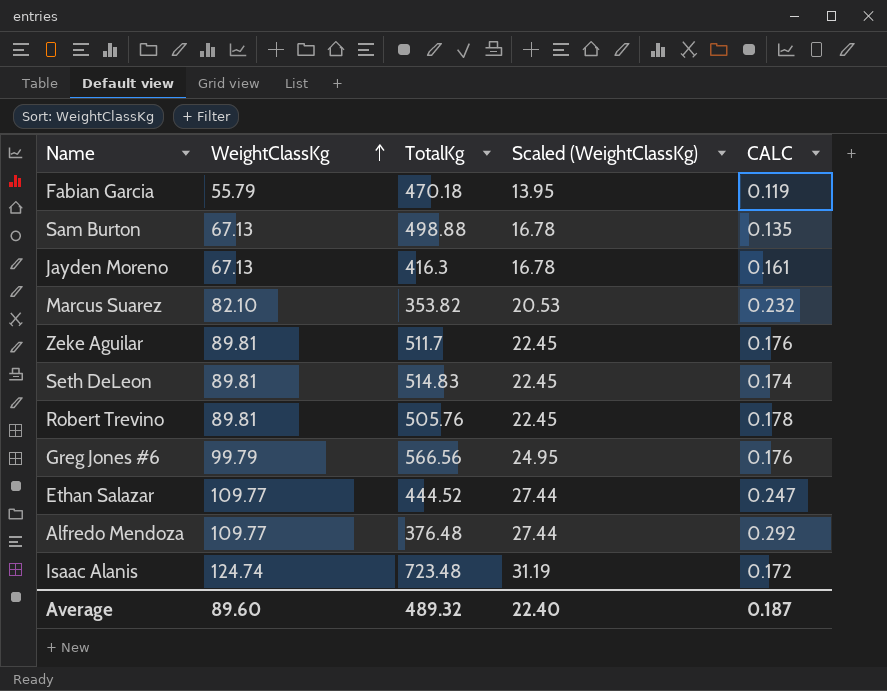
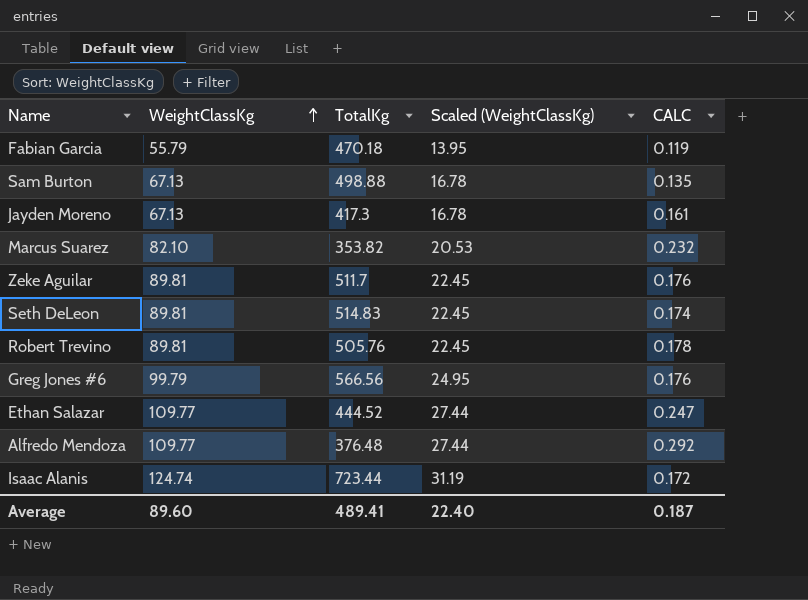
Jayden Moreno | TotalKg: 416.3 -> 417.3
Isaac Alanis | TotalKg: 723.48 -> 723.44
Average | TotalKg: 489.32 -> 489.41

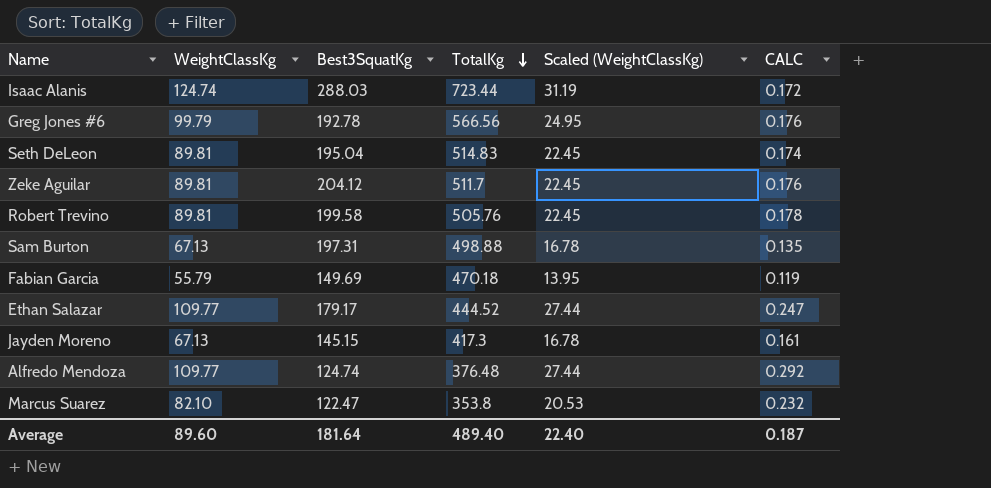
row order: WeightClassKg ascending -> TotalKg descending
column Best3SquatKg | position: none -> 3
Marcus Suarez | TotalKg: 353.82 -> 353.8
Average | TotalKg: 489.41 -> 489.40

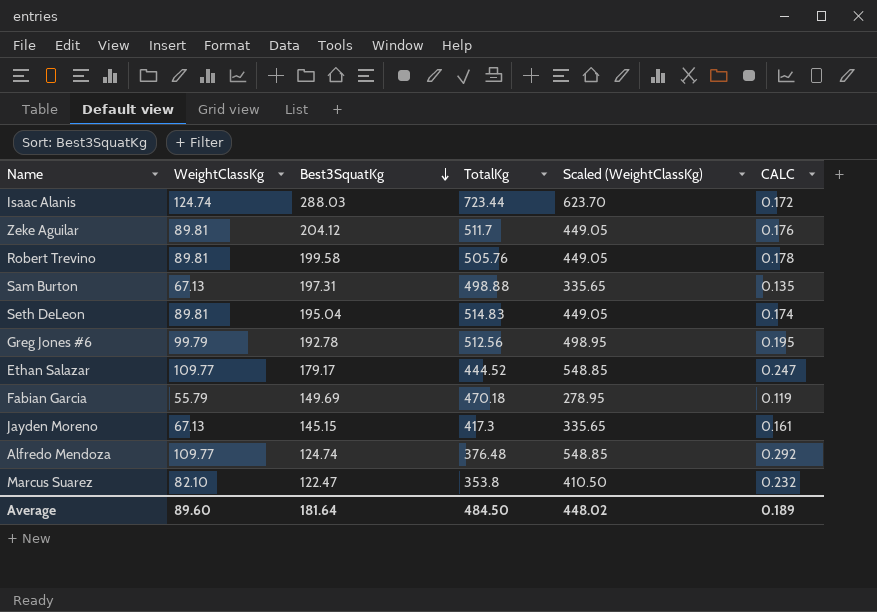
row order: TotalKg descending -> Best3SquatKg descending
column Scaled (WeightClassKg) | formula: [WeightClassKg] * 0.25 -> [WeightClassKg] * 5
Greg Jones #6 | TotalKg: 566.56 -> 512.56
Greg Jones #6 | CALC: 0.176 -> 0.195
Average | TotalKg: 489.40 -> 484.50
Average | Scaled (WeightClassKg): 22.40 -> 448.02
Average | CALC: 0.187 -> 0.189

